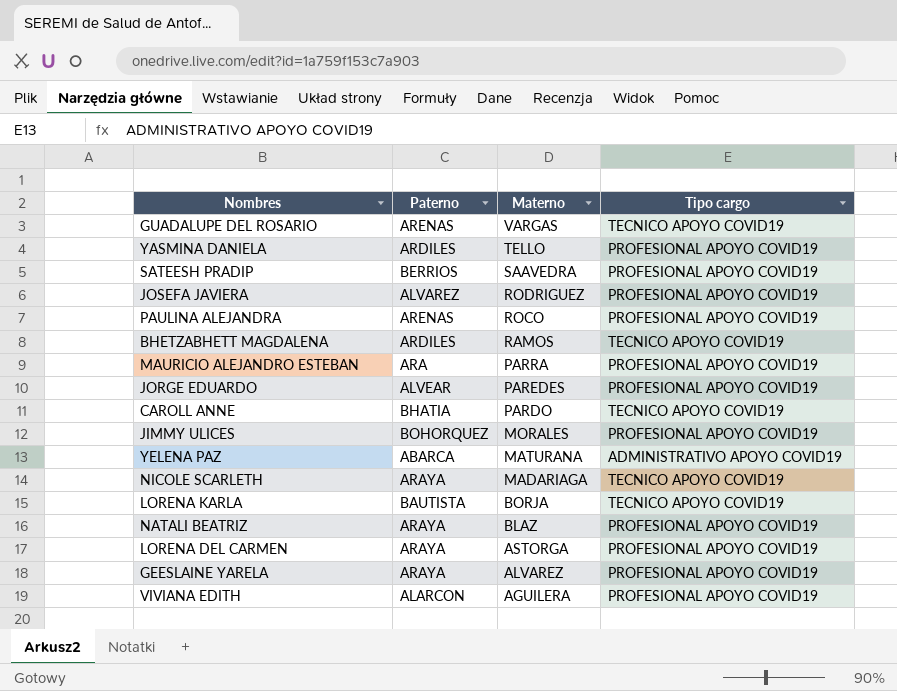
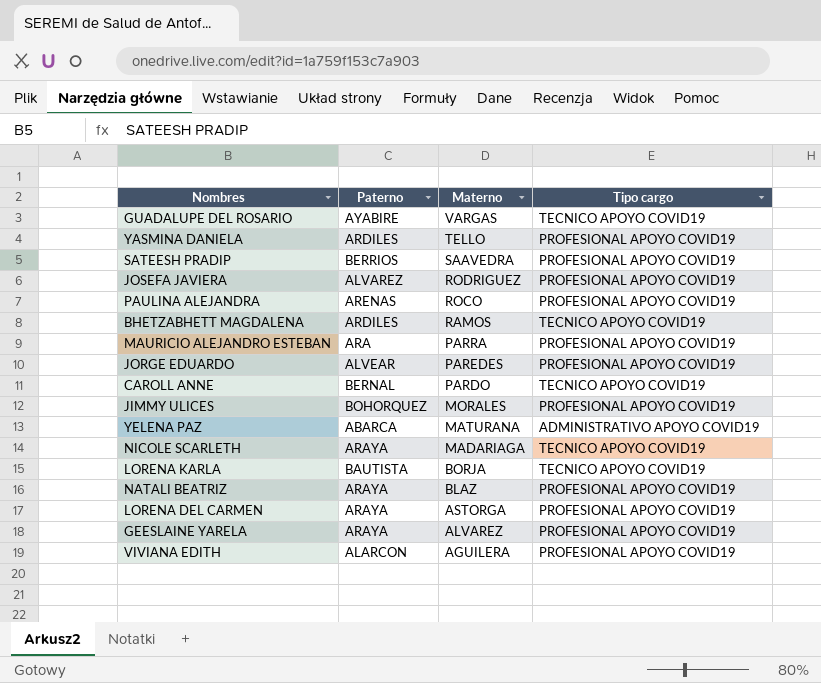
GUADALUPE DEL ROSARIO | Paterno: ARENAS -> AYABIRE
CAROLL ANNE | Paterno: BHATIA -> BERNAL

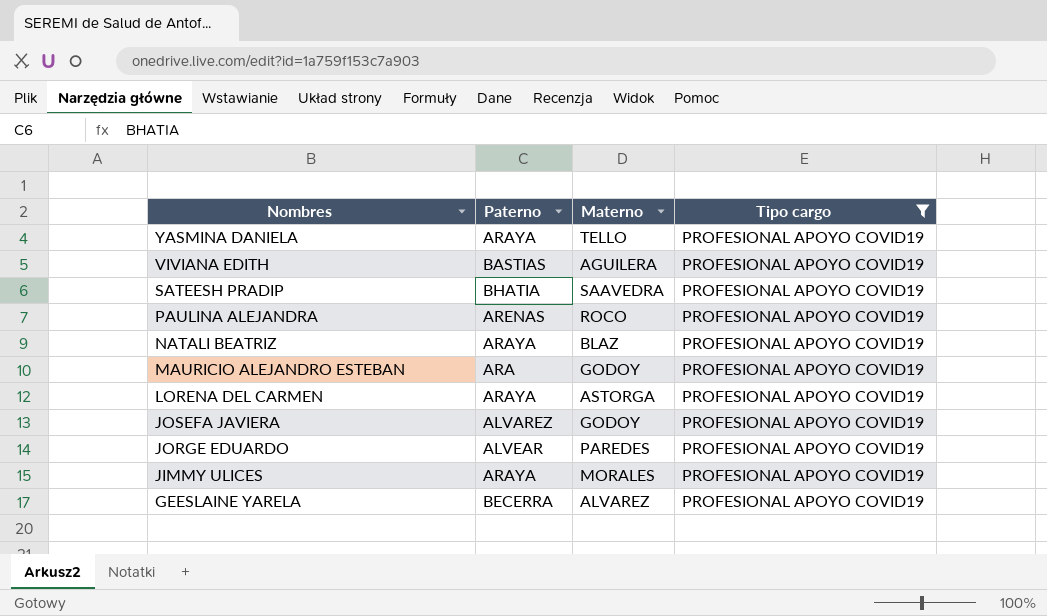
filter: none -> Tipo cargo = PROFESIONAL APOYO COVID19
row order: Materno descending -> Nombres descending
YASMINA DANIELA | Paterno: ARDILES -> ARAYA
VIVIANA EDITH | Paterno: ALARCON -> BASTIAS
SATEESH PRADIP | Paterno: BERRIOS -> BHATIA
MAURICIO ALEJANDRO ESTEBAN | Materno: PARRA -> GODOY
JOSEFA JAVIERA | Materno: RODRIGUEZ -> GODOY
JIMMY ULICES | Paterno: BOHORQUEZ -> ARAYA
GEESLAINE YARELA | Paterno: ARAYA -> BECERRA

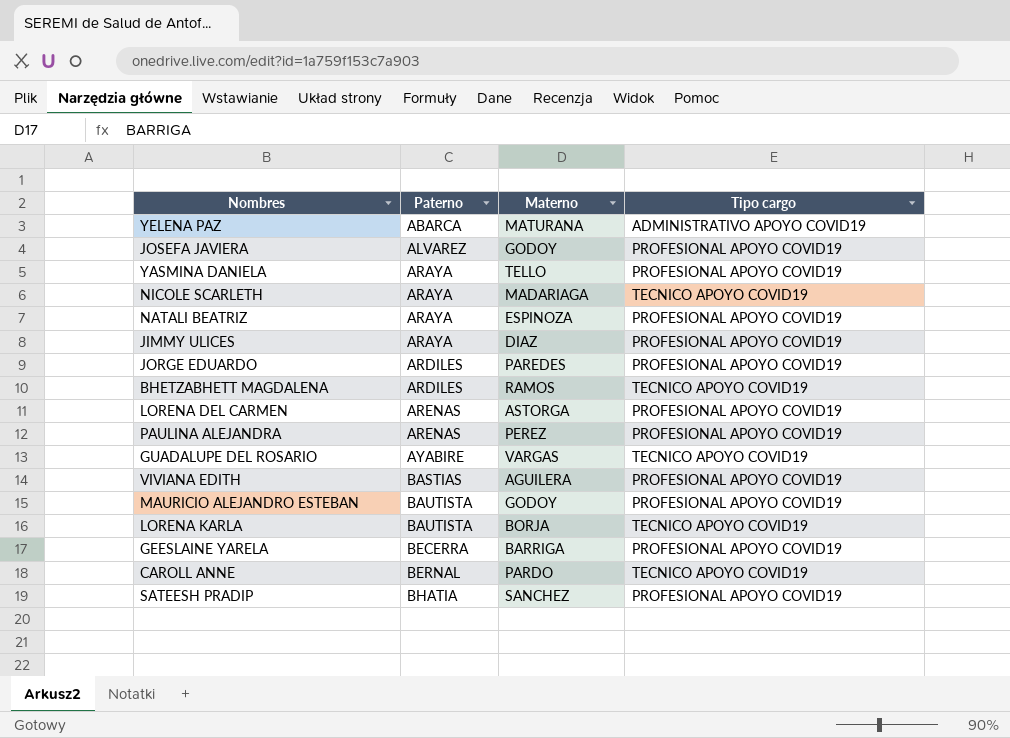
filter: Tipo cargo = PROFESIONAL APOYO COVID19 -> none
row order: Nombres descending -> Paterno ascending
NATALI BEATRIZ | Materno: BLAZ -> ESPINOZA
JIMMY ULICES | Materno: MORALES -> DIAZ
JORGE EDUARDO | Paterno: ALVEAR -> ARDILES
LORENA DEL CARMEN | Paterno: ARAYA -> ARENAS
PAULINA ALEJANDRA | Materno: ROCO -> PEREZ
MAURICIO ALEJANDRO ESTEBAN | Paterno: ARA -> BAUTISTA
GEESLAINE YARELA | Materno: ALVAREZ -> BARRIGA
SATEESH PRADIP | Materno: SAAVEDRA -> SANCHEZ

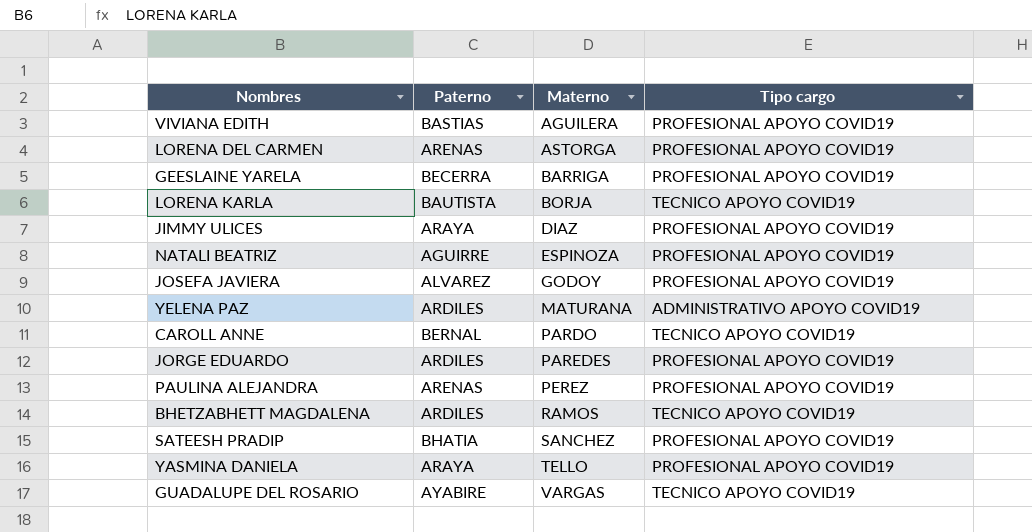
row order: Paterno ascending -> Materno ascending
row NICOLE SCARLETH: ARAYA | MADARIAGA | TECNICO APOYO COVID19 -> none
row MAURICIO ALEJANDRO ESTEBAN: BAUTISTA | GODOY | PROFESIONAL APOYO COVID19 -> none
NATALI BEATRIZ | Paterno: ARAYA -> AGUIRRE
YELENA PAZ | Paterno: ABARCA -> ARDILES

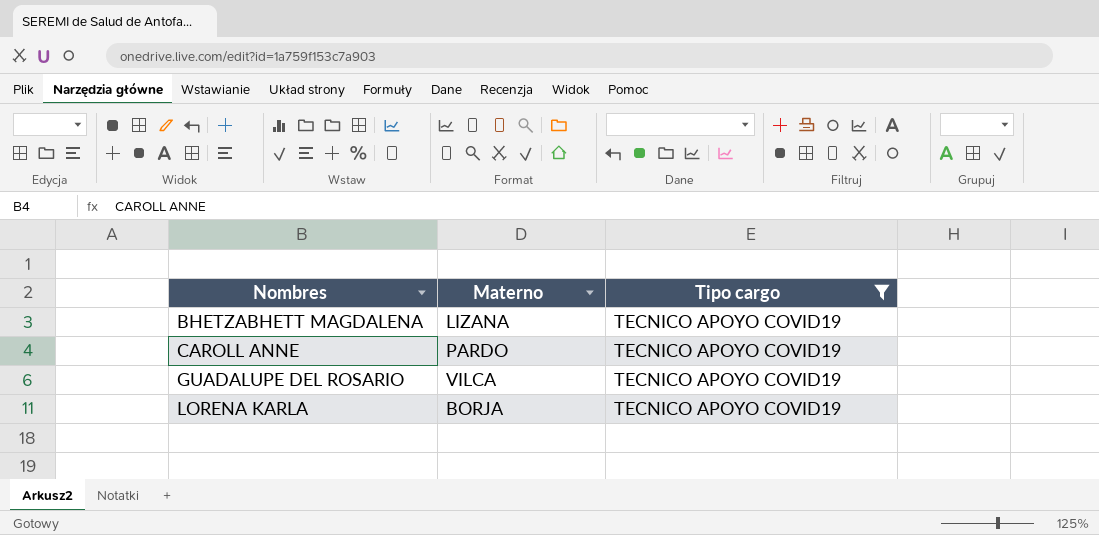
filter: none -> Tipo cargo = TECNICO APOYO COVID19
row order: Materno ascending -> Nombres ascending
column Paterno | position: 2 -> none
BHETZABHETT MAGDALENA | Materno: RAMOS -> LIZANA
GUADALUPE DEL ROSARIO | Materno: VARGAS -> VILCA

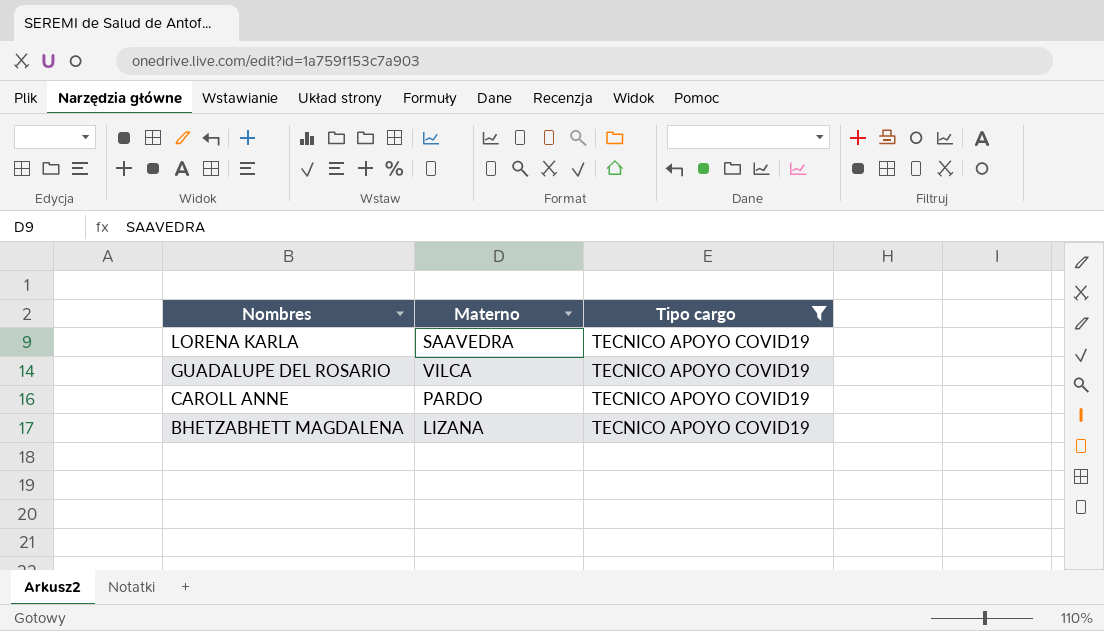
row order: Nombres ascending -> Nombres descending
LORENA KARLA | Materno: BORJA -> SAAVEDRA

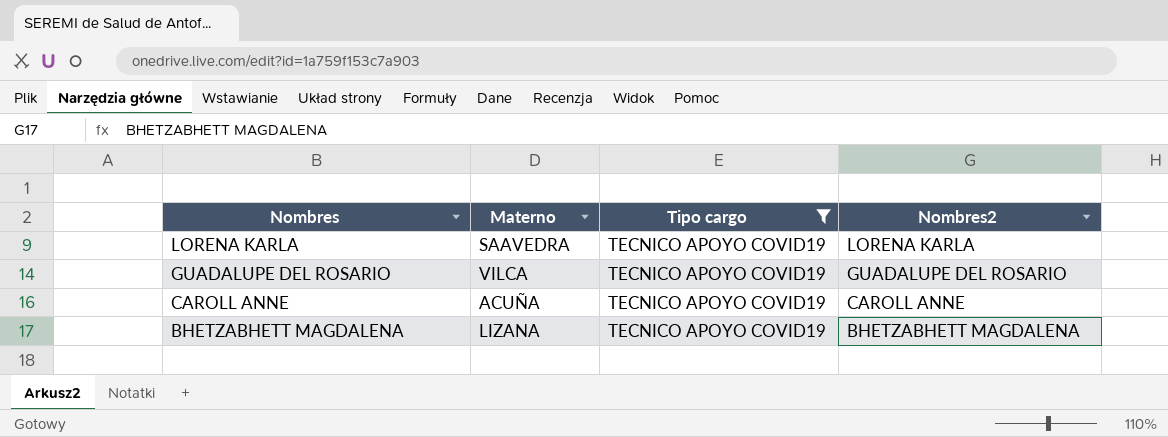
column Nombres2 | position: none -> 4
CAROLL ANNE | Materno: PARDO -> ACUÑA

